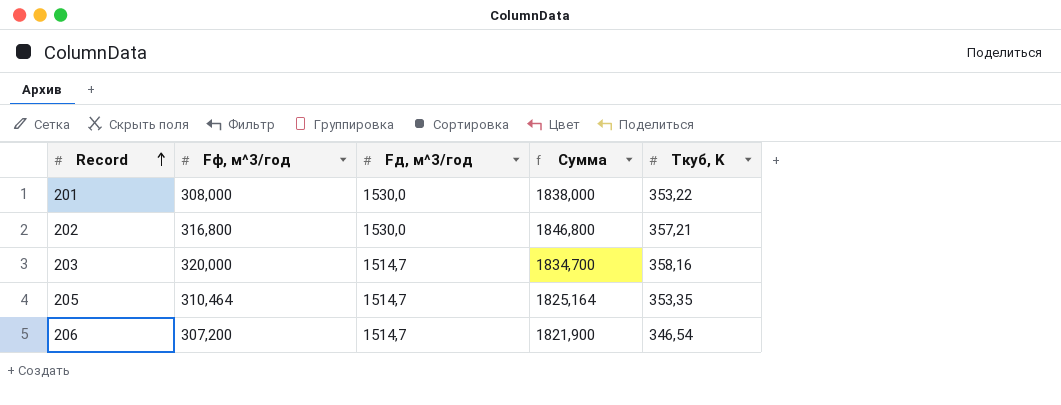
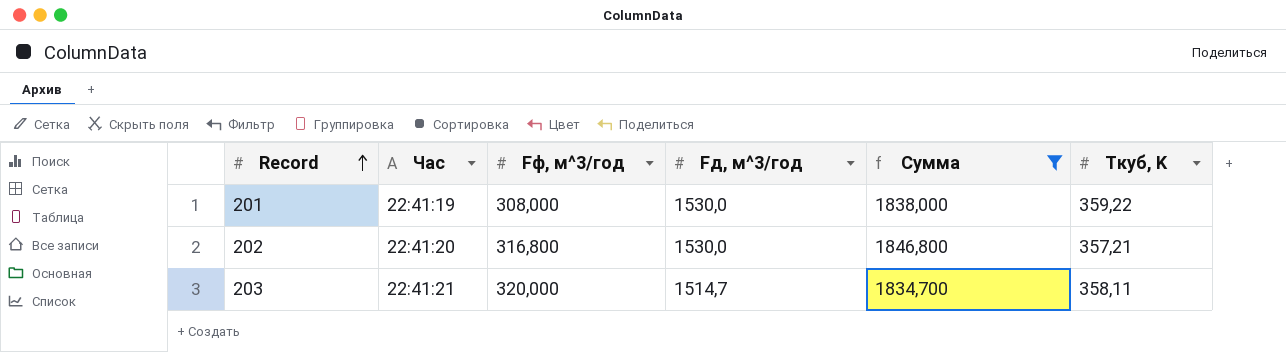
filter: none -> Сумма >= 1834,700
column Час | position: none -> 2
201 | Tкуб, K: 353,22 -> 359,22
203 | Tкуб, K: 358,16 -> 358,11

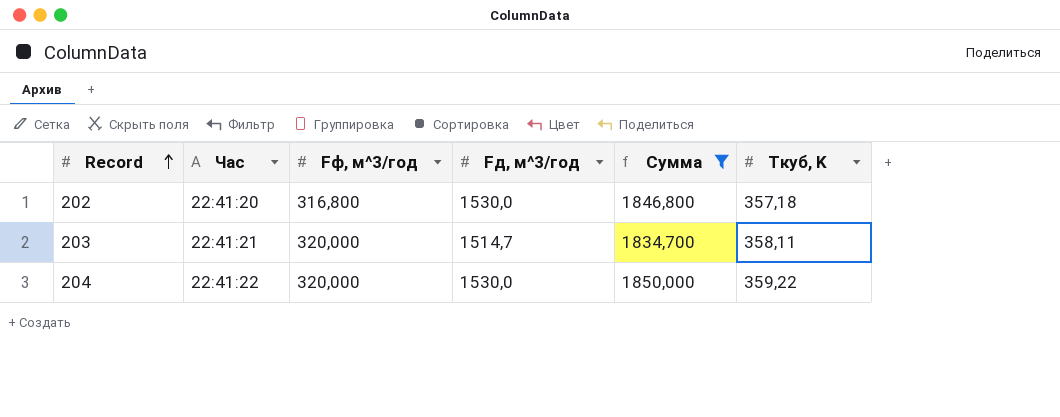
row 201: 22:41:19 | 308,000 | 1530,0 | 1838,000 | 359,22 -> none
202 | Tкуб, K: 357,21 -> 357,18
row 204: none -> 22:41:22 | 320,000 | 1530,0 | 1850,000 | 359,22

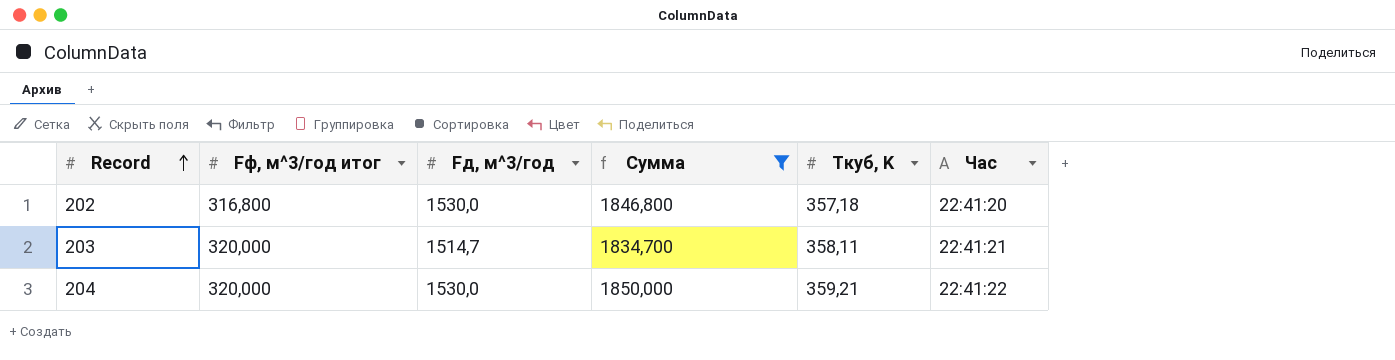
column name: Fф, м^3/год -> Fф, м^3/год итог
column Час | position: 2 -> 6
204 | Tкуб, K: 359,22 -> 359,21

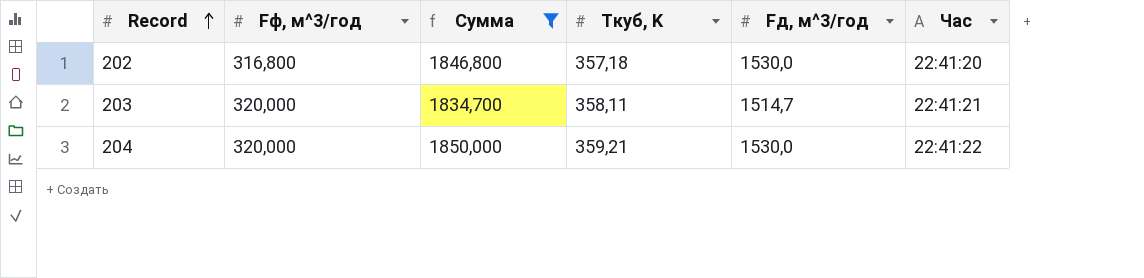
column name: Fф, м^3/год итог -> Fф, м^3/год
column Fд, м^3/год | position: 3 -> 5

